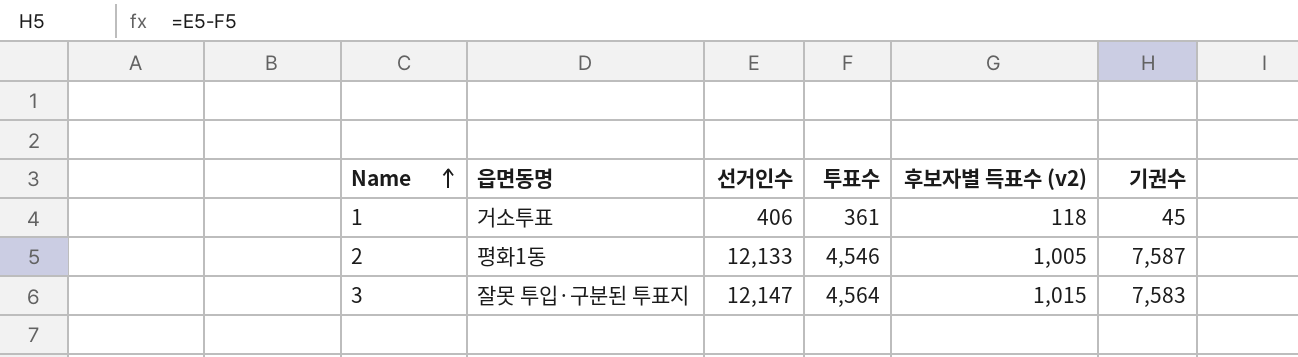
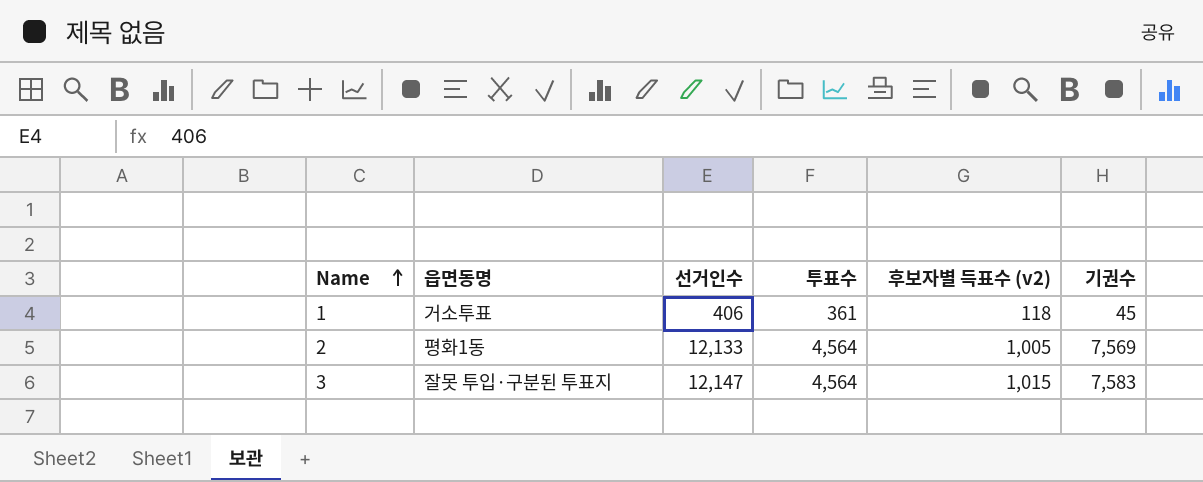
2 | 투표수: 4,546 -> 4,564
2 | 기권수: 7,587 -> 7,569

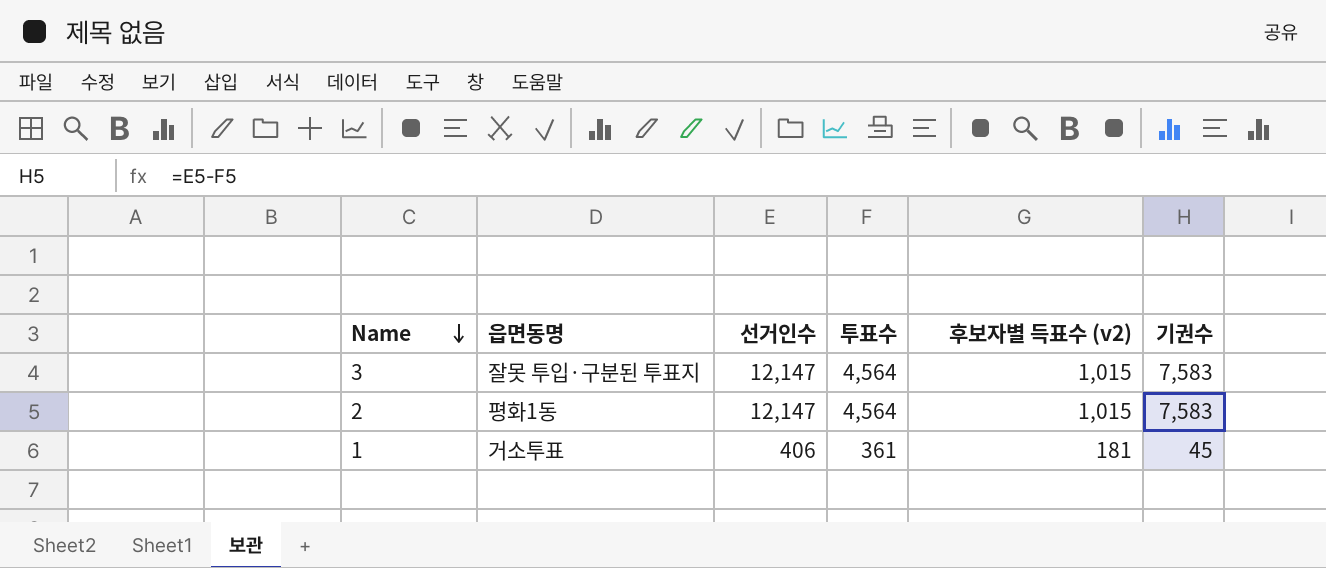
row order: Name ascending -> Name descending
2 | 선거인수: 12,133 -> 12,147
2 | 후보자별 득표수 (v2): 1,005 -> 1,015
2 | 기권수: 7,569 -> 7,583
1 | 후보자별 득표수 (v2): 118 -> 181

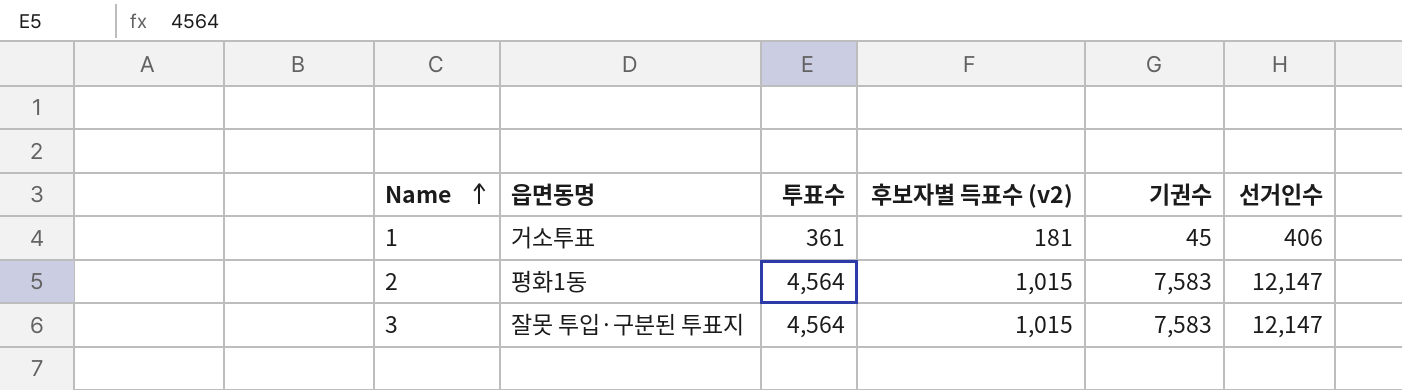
row order: Name descending -> Name ascending
column 선거인수 | position: 3 -> 6

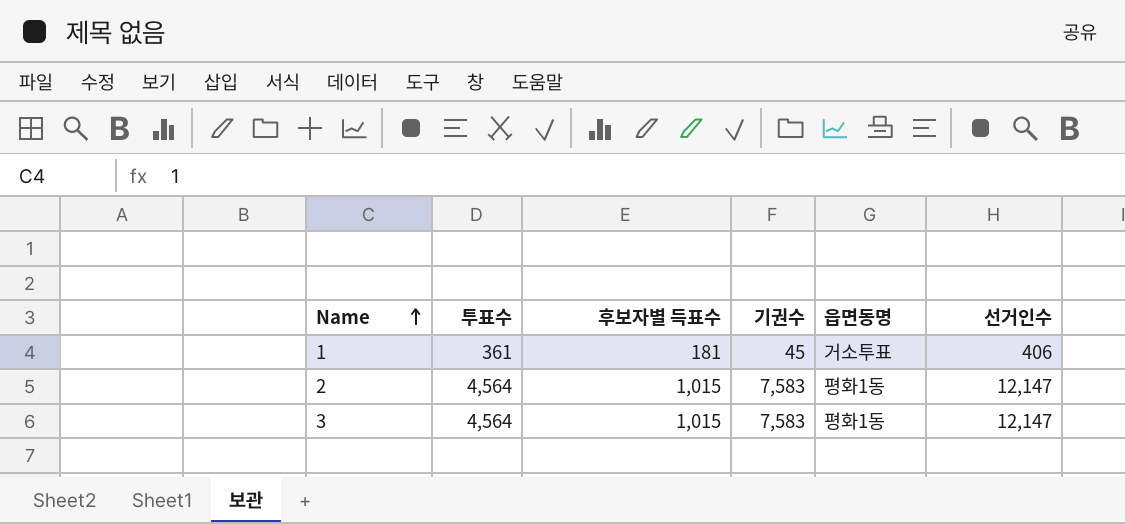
column name: 후보자별 득표수 (v2) -> 후보자별 득표수
column 읍면동명 | position: 2 -> 5
3 | 읍면동명: 잘못 투입·구분된 투표지 -> 평화1동

